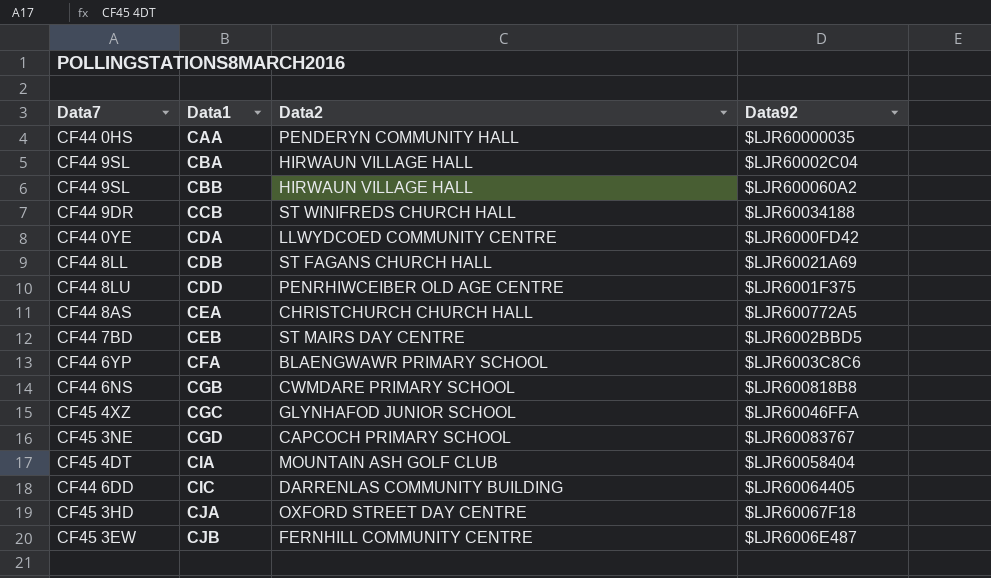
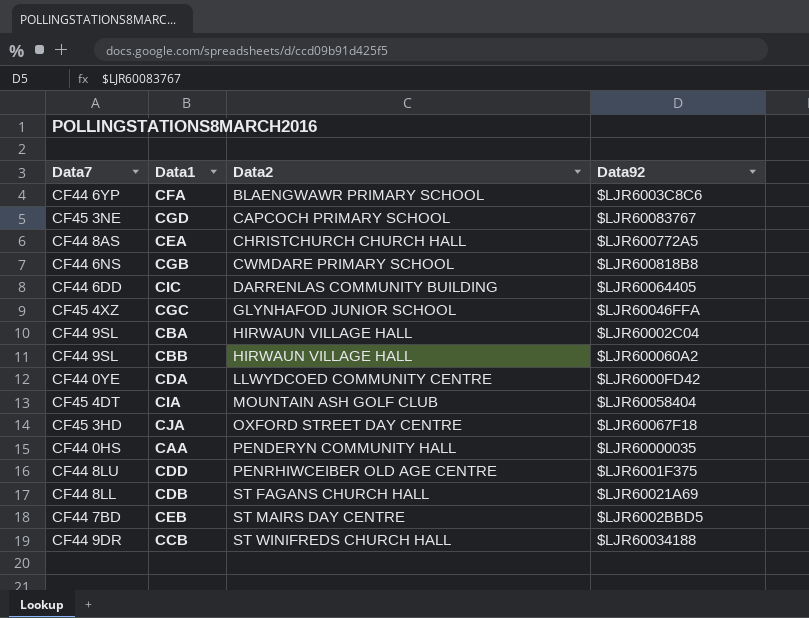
row order: Data1 ascending -> Data2 ascending
row CJB: CF45 3EW | FERNHILL COMMUNITY CENTRE | $LJR6006E487 -> none

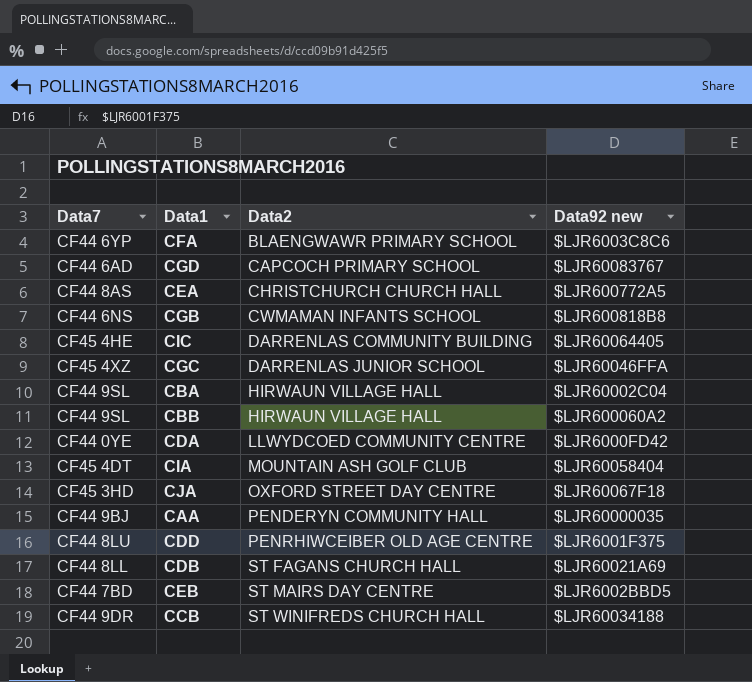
column name: Data92 -> Data92 new
CGD | Data7: CF45 3NE -> CF44 6AD
CGB | Data2: CWMDARE PRIMARY SCHOOL -> CWMAMAN INFANTS SCHOOL
CIC | Data7: CF44 6DD -> CF45 4HE
CGC | Data2: GLYNHAFOD JUNIOR SCHOOL -> DARRENLAS JUNIOR SCHOOL
CAA | Data7: CF44 0HS -> CF44 9BJ

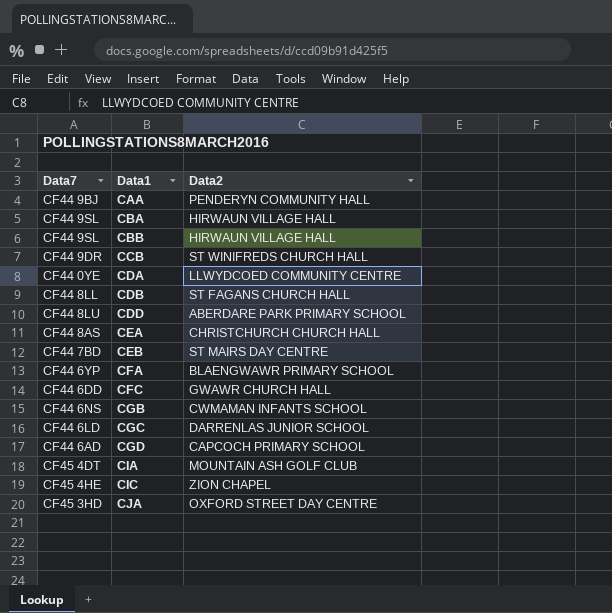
row order: Data2 ascending -> Data1 ascending
column Data92 new | position: 4 -> none
CDD | Data2: PENRHIWCEIBER OLD AGE CENTRE -> ABERDARE PARK PRIMARY SCHOOL
row CFC: none -> CF44 6DD | GWAWR CHURCH HALL
CGC | Data7: CF45 4XZ -> CF44 6LD
CIC | Data2: DARRENLAS COMMUNITY BUILDING -> ZION CHAPEL

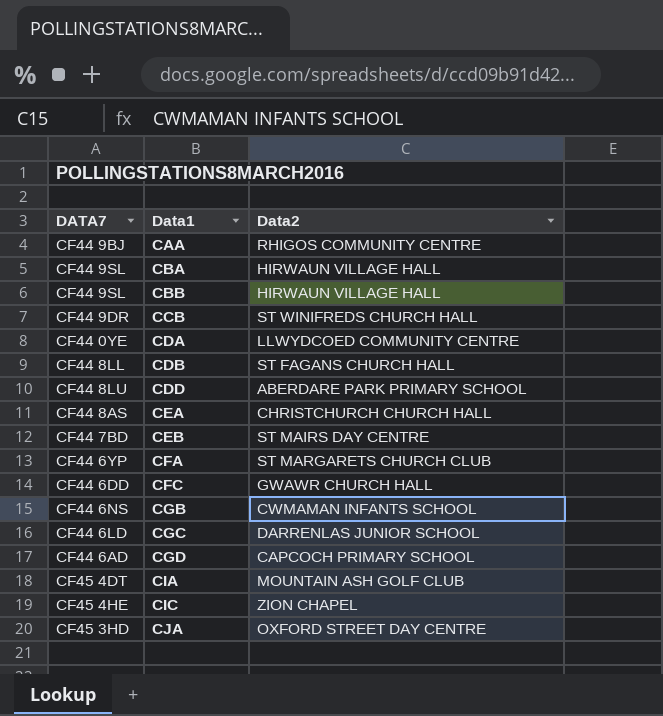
column name: Data7 -> DATA7
CAA | Data2: PENDERYN COMMUNITY HALL -> RHIGOS COMMUNITY CENTRE
CFA | Data2: BLAENGWAWR PRIMARY SCHOOL -> ST MARGARETS CHURCH CLUB

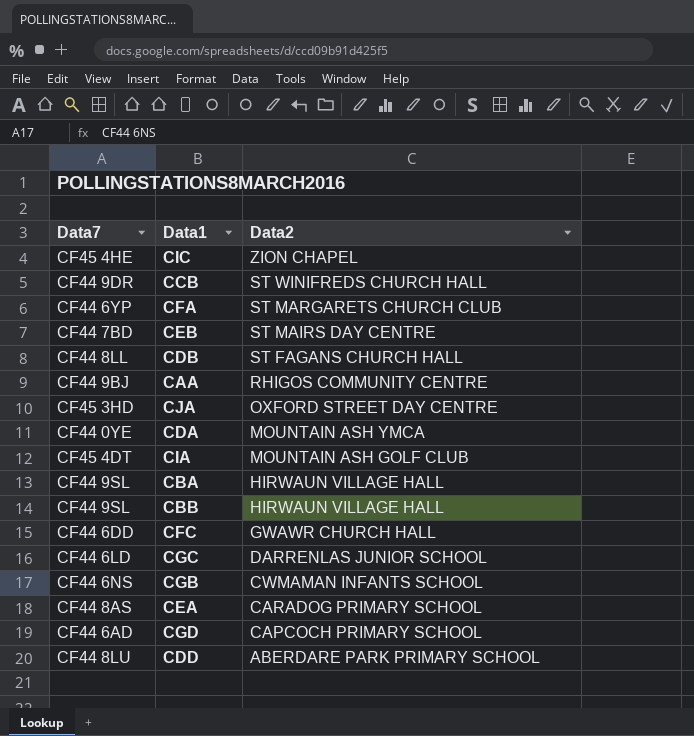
row order: Data1 ascending -> Data2 descending
column name: DATA7 -> Data7
CDA | Data2: LLWYDCOED COMMUNITY CENTRE -> MOUNTAIN ASH YMCA
CEA | Data2: CHRISTCHURCH CHURCH HALL -> CARADOG PRIMARY SCHOOL

